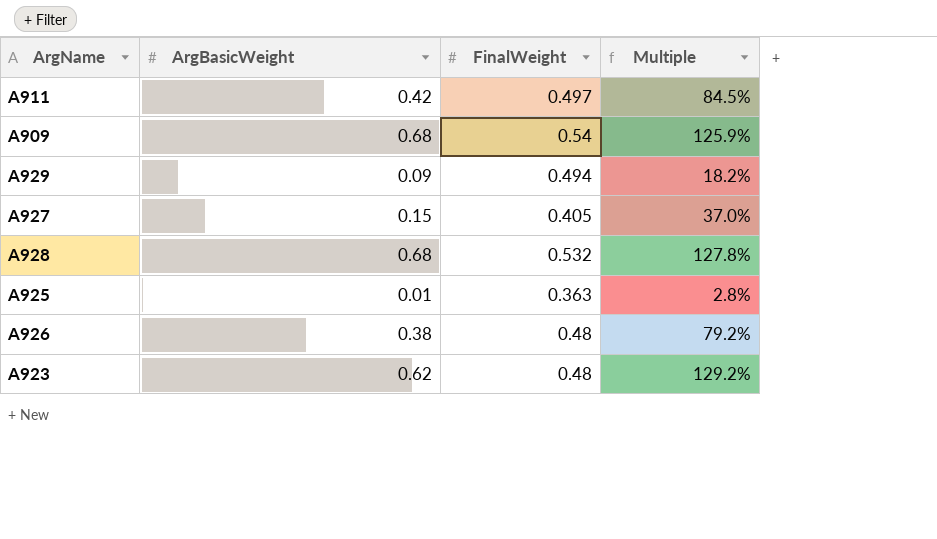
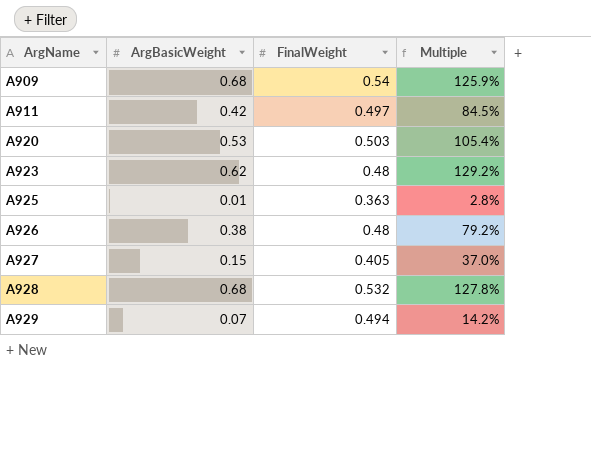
row order: none -> ArgName ascending
row A920: none -> 0.53 | 0.503 | 105.4%
A929 | ArgBasicWeight: 0.09 -> 0.07
A929 | Multiple: 18.2% -> 14.2%

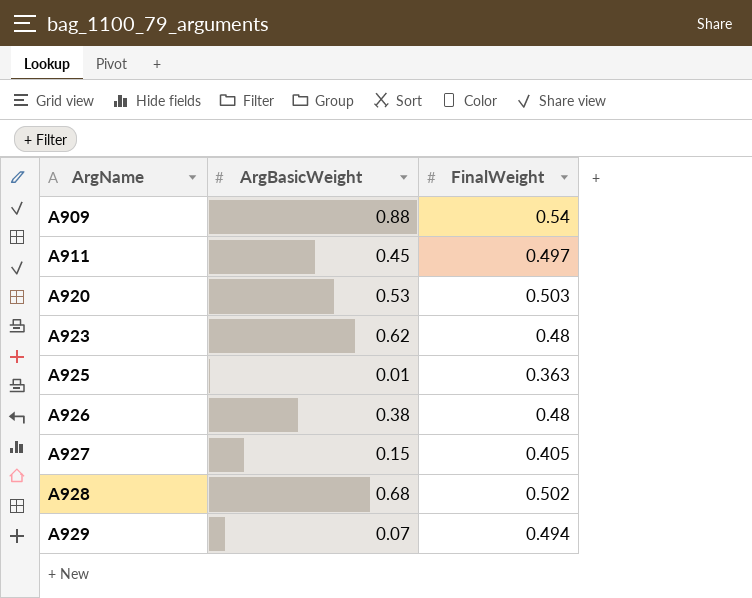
column Multiple | formula: [ArgBasicWeight] / [FinalWeight] -> none
A909 | ArgBasicWeight: 0.68 -> 0.88
A911 | ArgBasicWeight: 0.42 -> 0.45
A928 | FinalWeight: 0.532 -> 0.502

